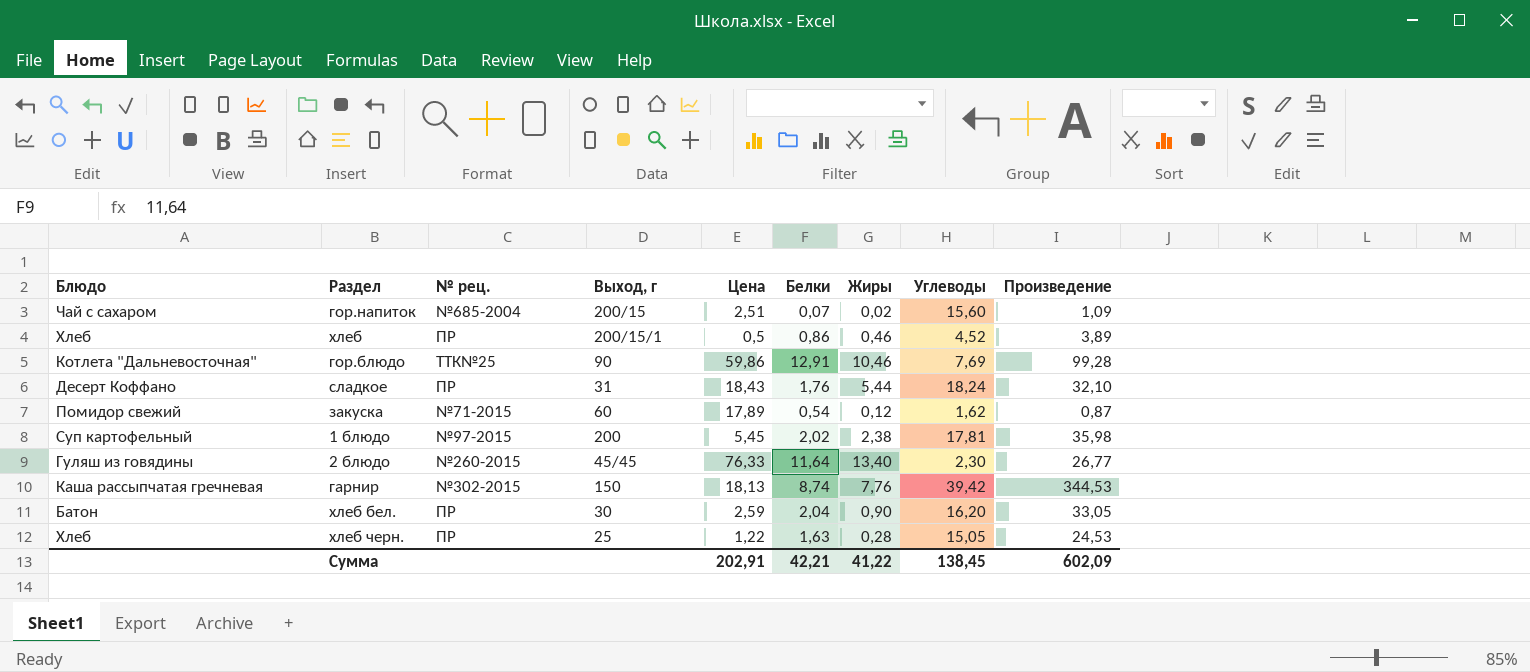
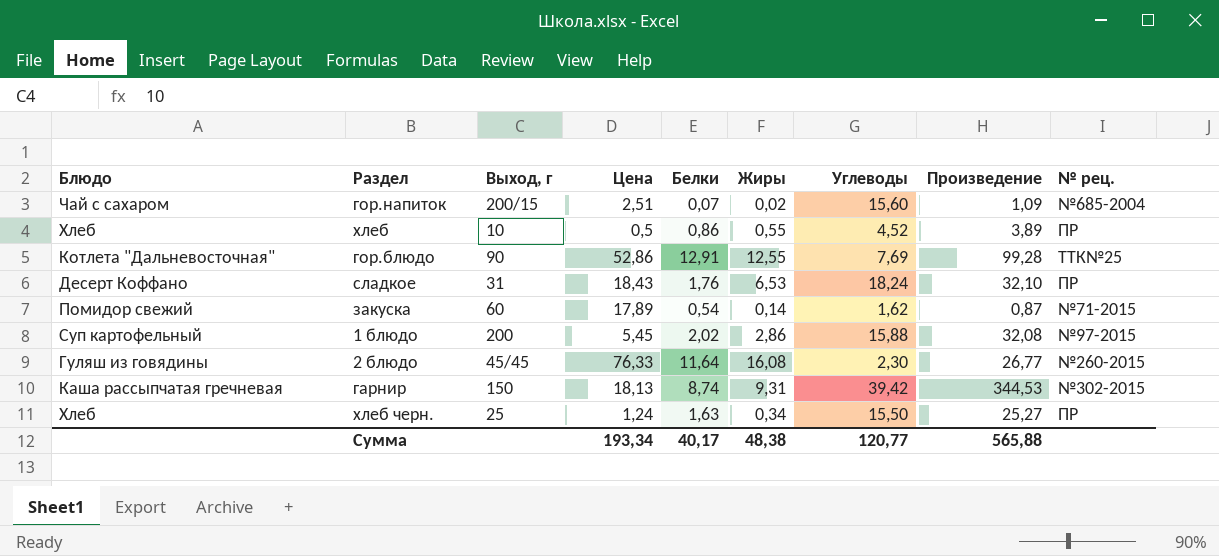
column № рец. | position: 3 -> 9
row хлеб бел.: Батон | ПР | 30 | 2,59 | 2,04 | 0,90 | 16,20 | 33,05 -> none
хлеб | Выход, г: 200/15/1 -> 10
хлеб | Жиры: 0,46 -> 0,55
гор.блюдо | Цена: 59,86 -> 52,86
гор.блюдо | Жиры: 10,46 -> 12,55
сладкое | Жиры: 5,44 -> 6,53
закуска | Жиры: 0,12 -> 0,14
1 блюдо | Жиры: 2,38 -> 2,86
1 блюдо | Углеводы: 17,81 -> 15,88
1 блюдо | Произведение: 35,98 -> 32,08
2 блюдо | Жиры: 13,40 -> 16,08
гарнир | Жиры: 7,76 -> 9,31
хлеб черн. | Цена: 1,22 -> 1,24
хлеб черн. | Жиры: 0,28 -> 0,34
хлеб черн. | Углеводы: 15,05 -> 15,50
хлеб черн. | Произведение: 24,53 -> 25,27
Сумма | Цена: 202,91 -> 193,34
Сумма | Белки: 42,21 -> 40,17
Сумма | Жиры: 41,22 -> 48,38
Сумма | Углеводы: 138,45 -> 120,77
Сумма | Произведение: 602,09 -> 565,88

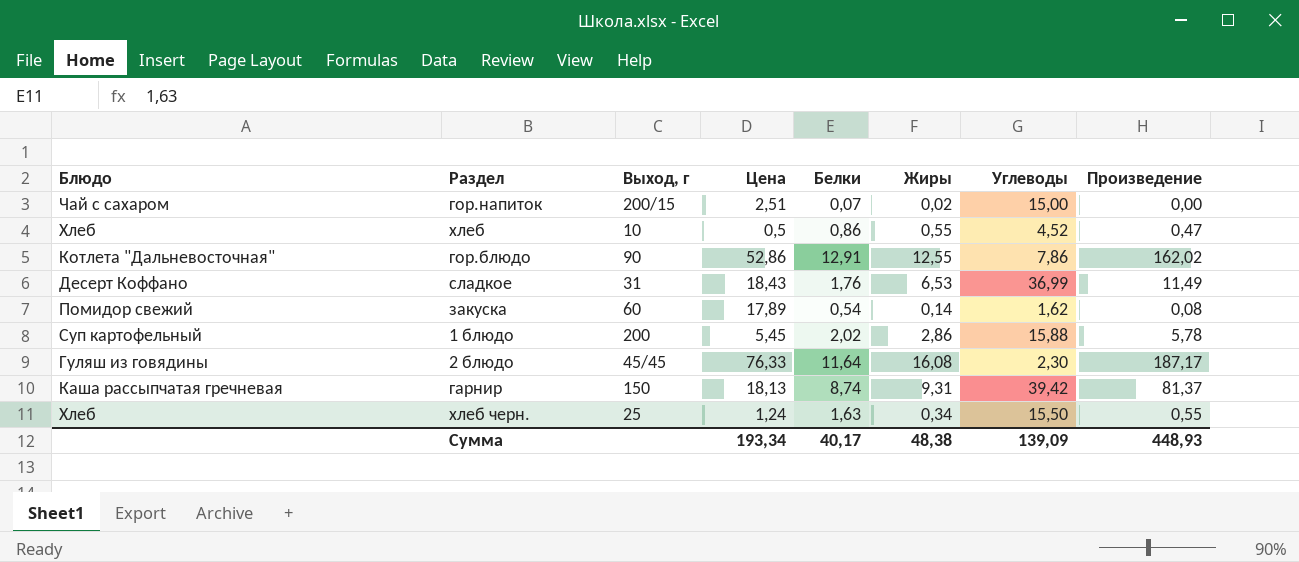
column № рец. | position: 9 -> none
column Произведение | formula: [Белки] * [Углеводы] -> [Белки] * [Жиры]
гор.напиток | Углеводы: 15,60 -> 15,00
гор.блюдо | Углеводы: 7,69 -> 7,86
сладкое | Углеводы: 18,24 -> 36,99
Сумма | Углеводы: 120,77 -> 139,09
Сумма | Произведение: 565,88 -> 448,93

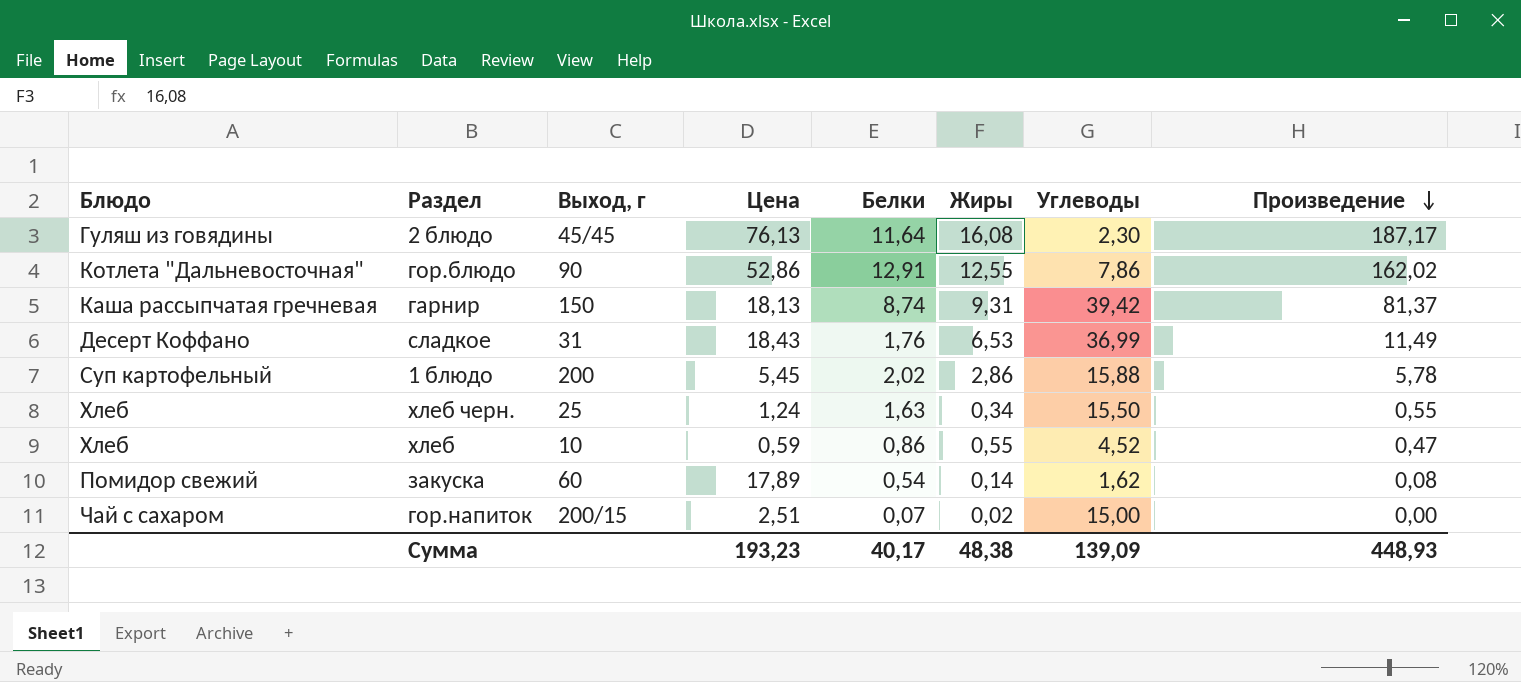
row order: none -> Произведение descending
2 блюдо | Цена: 76,33 -> 76,13
хлеб | Цена: 0,5 -> 0,59
Сумма | Цена: 193,34 -> 193,23

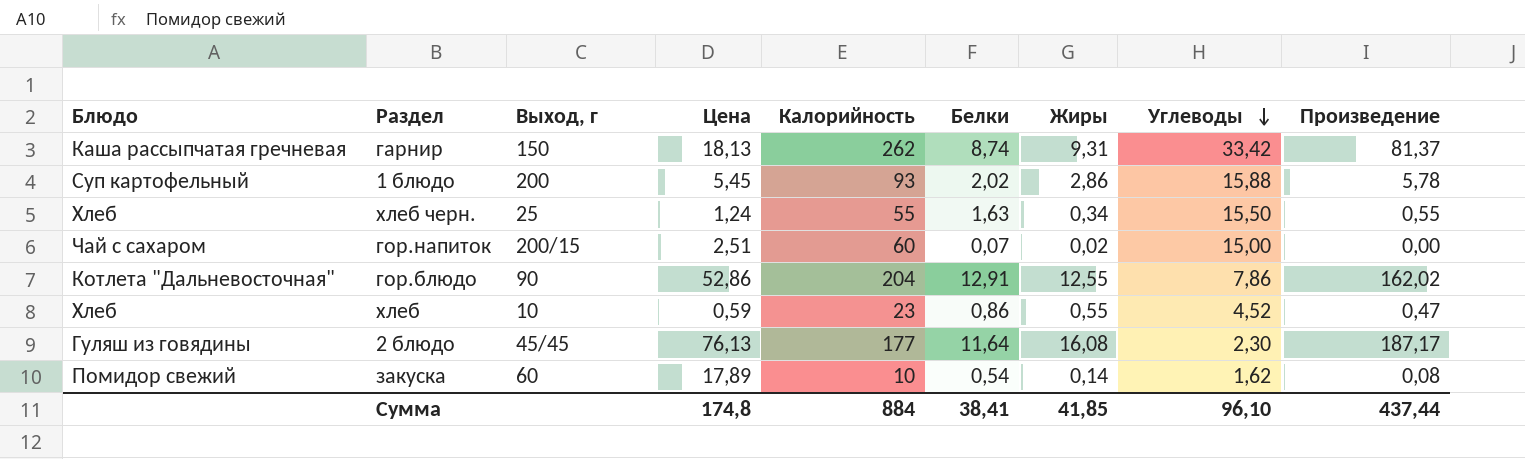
row order: Произведение descending -> Углеводы descending
column Калорийность | position: none -> 5
row сладкое: Десерт Коффано | 31 | 18,43 | 1,76 | 6,53 | 36,99 | 11,49 -> none
гарнир | Углеводы: 39,42 -> 33,42
Сумма | Цена: 193,23 -> 174,8
Сумма | Белки: 40,17 -> 38,41
Сумма | Жиры: 48,38 -> 41,85
Сумма | Углеводы: 139,09 -> 96,10
Сумма | Произведение: 448,93 -> 437,44

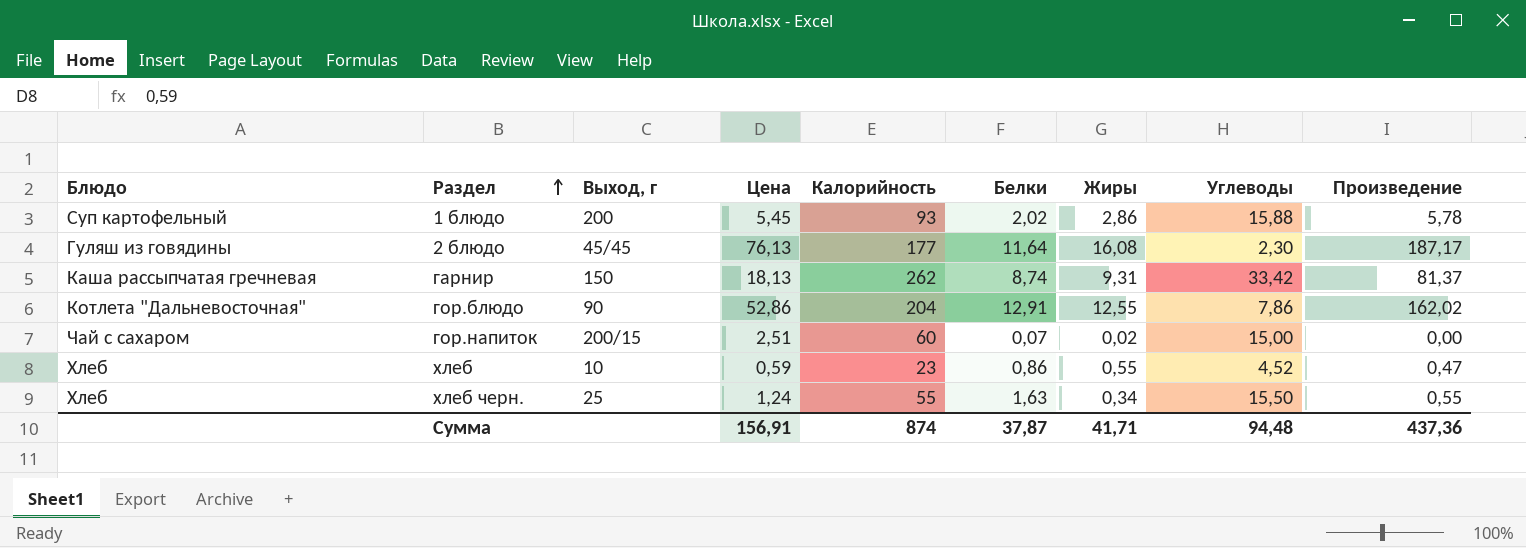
row order: Углеводы descending -> Раздел ascending
row закуска: Помидор свежий | 60 | 17,89 | 10 | 0,54 | 0,14 | 1,62 | 0,08 -> none
Сумма | Цена: 174,8 -> 156,91
Сумма | Калорийность: 884 -> 874
Сумма | Белки: 38,41 -> 37,87
Сумма | Жиры: 41,85 -> 41,71
Сумма | Углеводы: 96,10 -> 94,48
Сумма | Произведение: 437,44 -> 437,36

